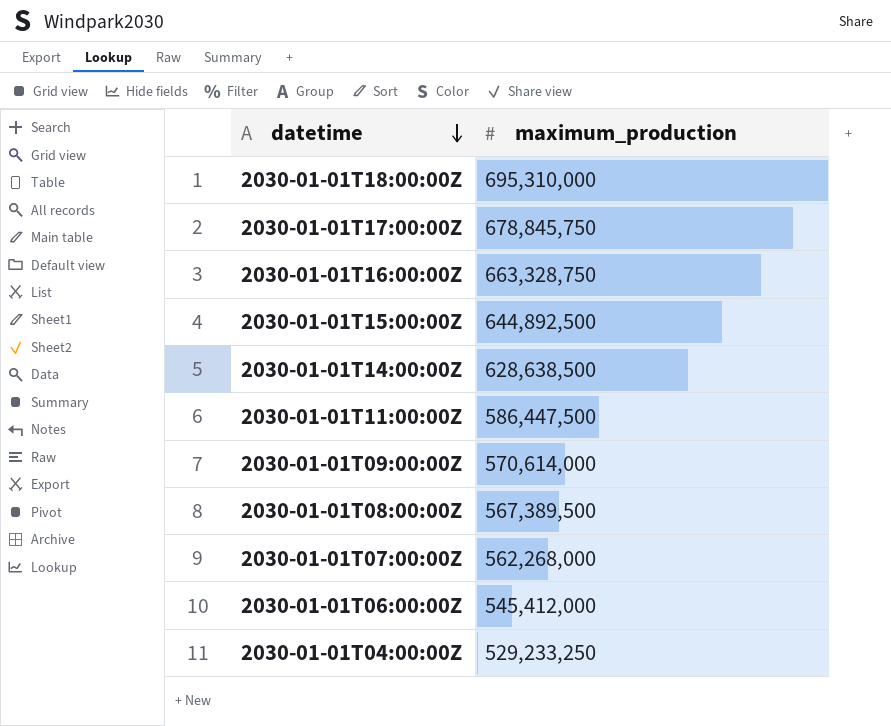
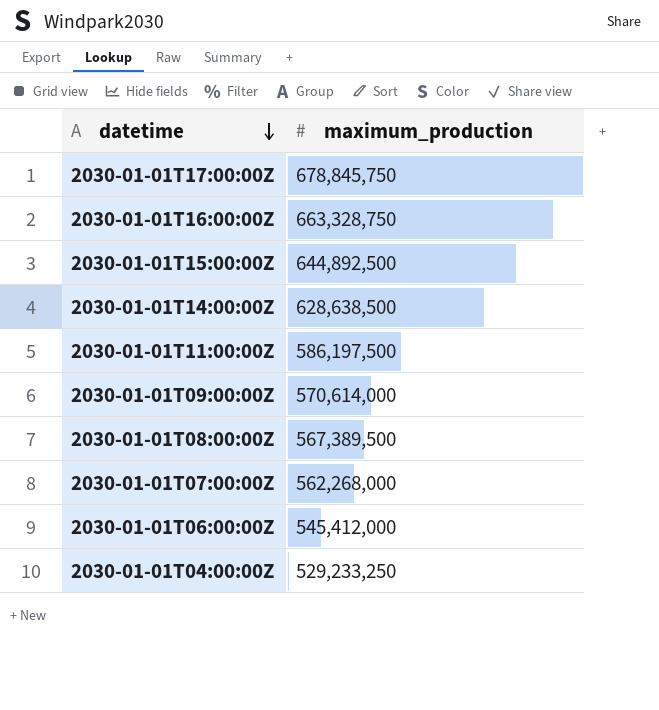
row 2030-01-01T18:00:00Z: 695,310,000 -> none
2030-01-01T11:00:00Z | maximum_production: 586,447,500 -> 586,197,500

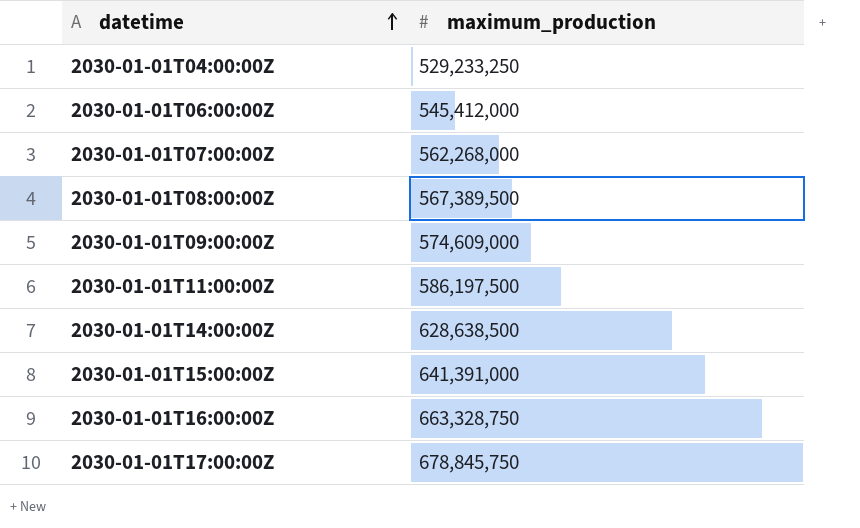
row order: datetime descending -> datetime ascending
2030-01-01T09:00:00Z | maximum_production: 570,614,000 -> 574,609,000
2030-01-01T15:00:00Z | maximum_production: 644,892,500 -> 641,391,000

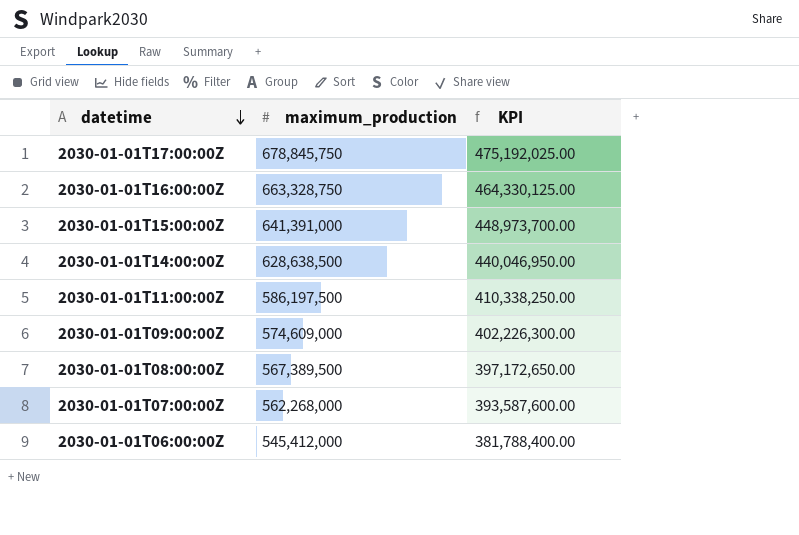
row order: datetime ascending -> datetime descending
column KPI | formula: none -> [maximum_production] * 0.7
row 2030-01-01T04:00:00Z: 529,233,250 -> none

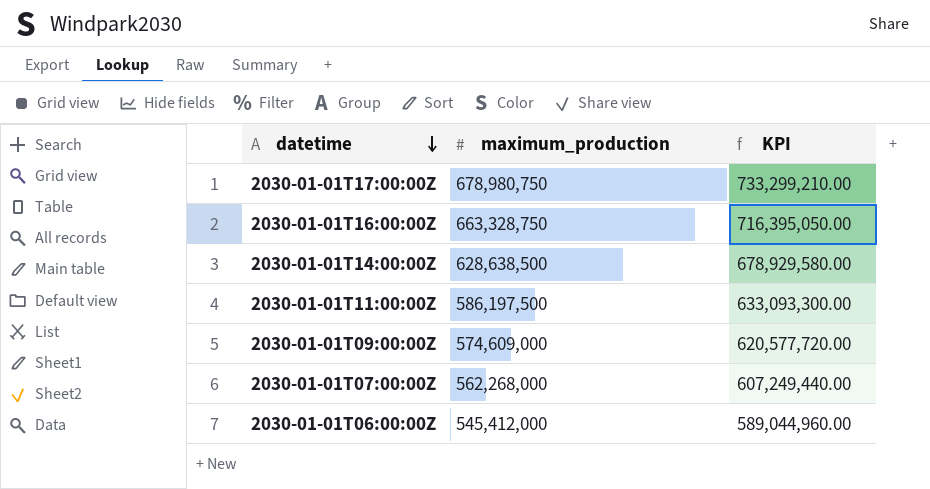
column KPI | formula: [maximum_production] * 0.7 -> [maximum_production] * 1.08
row 2030-01-01T15:00:00Z: 641,391,000 | 448,973,700.00 -> none
row 2030-01-01T08:00:00Z: 567,389,500 | 397,172,650.00 -> none
2030-01-01T17:00:00Z | maximum_production: 678,845,750 -> 678,980,750

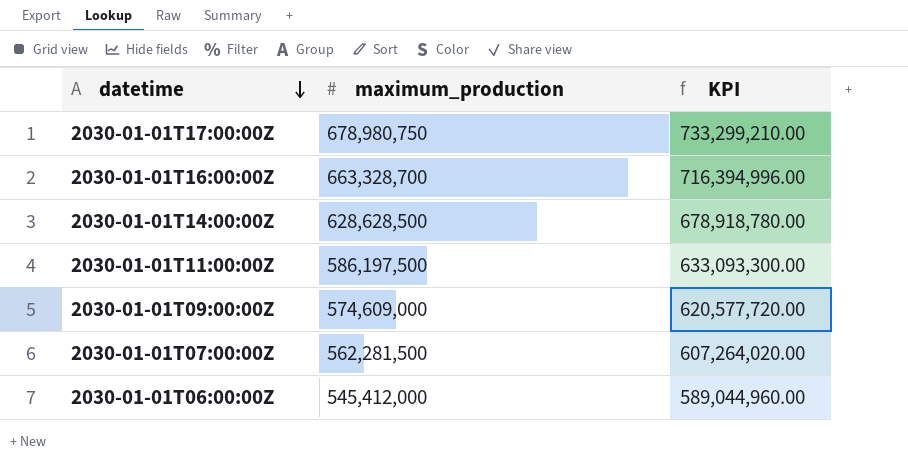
2030-01-01T16:00:00Z | maximum_production: 663,328,750 -> 663,328,700
2030-01-01T16:00:00Z | KPI: 716,395,050.00 -> 716,394,996.00
2030-01-01T14:00:00Z | maximum_production: 628,638,500 -> 628,628,500
2030-01-01T14:00:00Z | KPI: 678,929,580.00 -> 678,918,780.00
2030-01-01T07:00:00Z | maximum_production: 562,268,000 -> 562,281,500
2030-01-01T07:00:00Z | KPI: 607,249,440.00 -> 607,264,020.00

